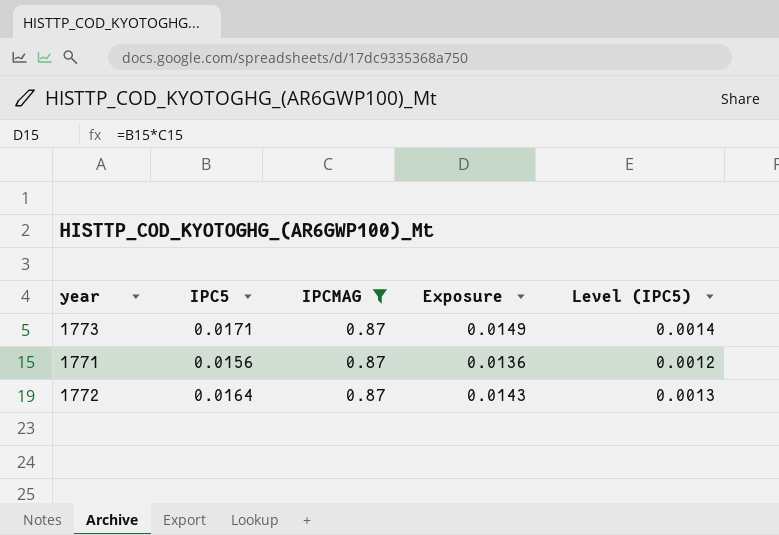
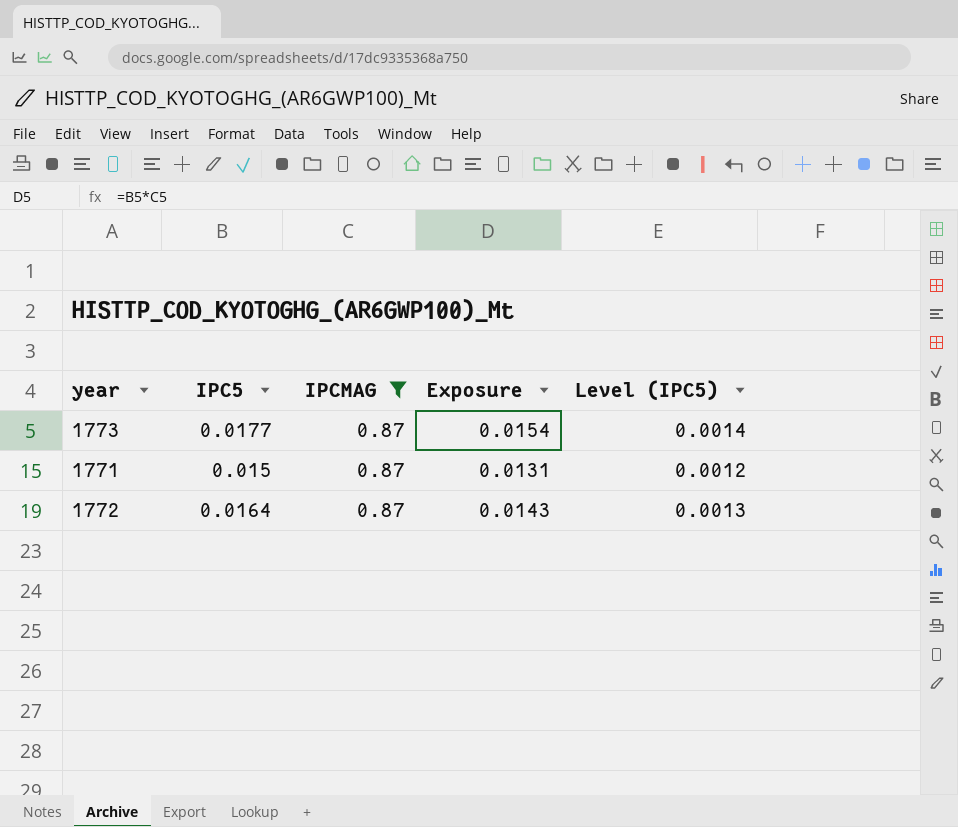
1773 | IPC5: 0.0171 -> 0.0177
1773 | Exposure: 0.0149 -> 0.0154
1771 | IPC5: 0.0156 -> 0.015
1771 | Exposure: 0.0136 -> 0.0131

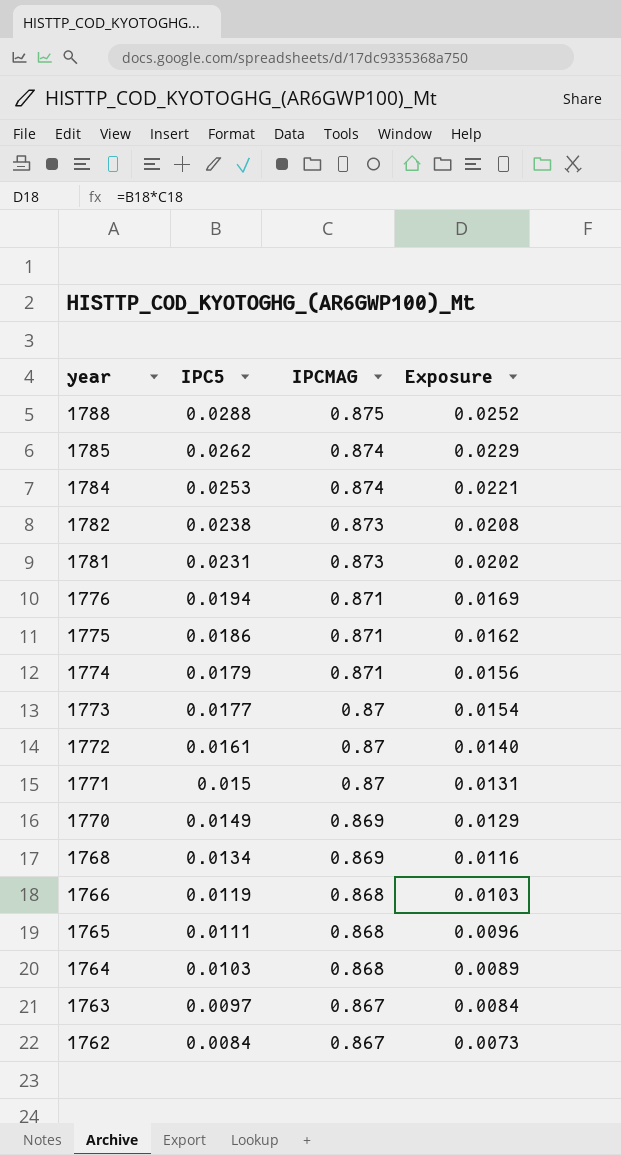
filter: IPCMAG = 0.87 -> none
row order: none -> year descending
column Level (IPC5) | formula: [IPC5] * 0.08 -> none
1772 | IPC5: 0.0164 -> 0.0161
1772 | Exposure: 0.0143 -> 0.0140

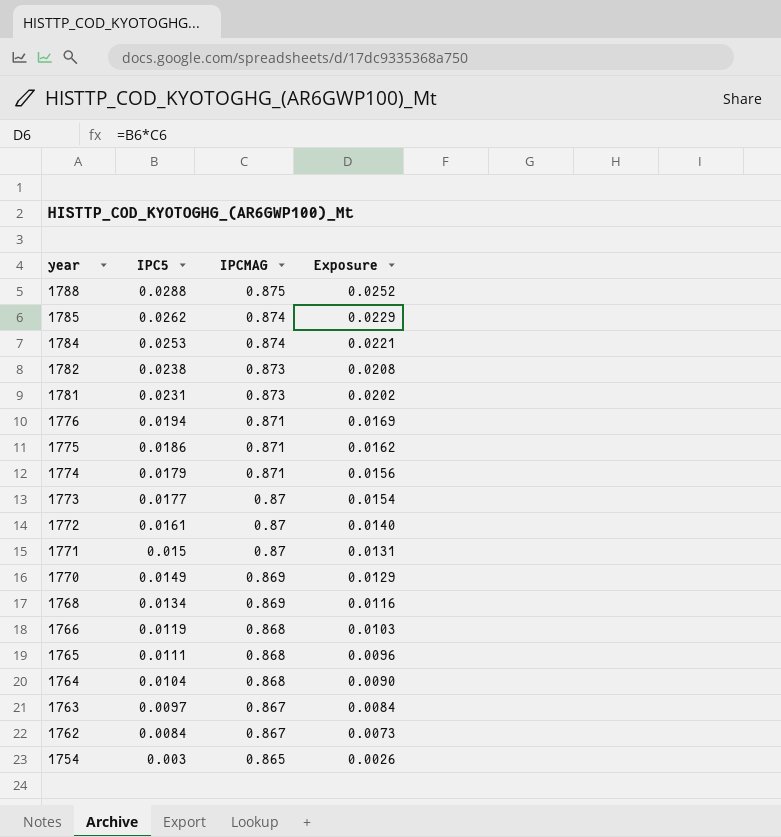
1764 | IPC5: 0.0103 -> 0.0104
1764 | Exposure: 0.0089 -> 0.0090
row 1754: none -> 0.003 | 0.865 | 0.0026

